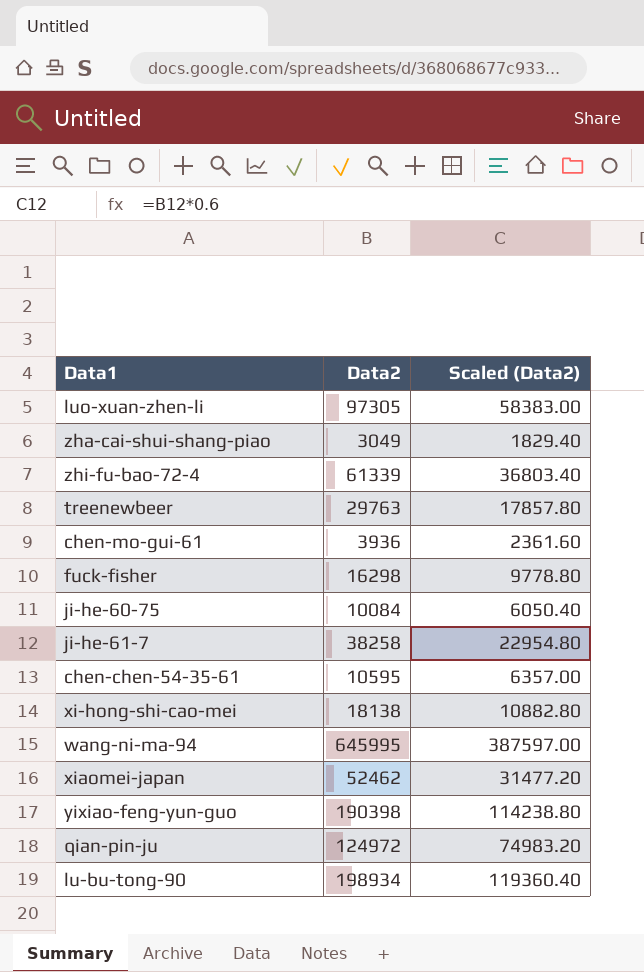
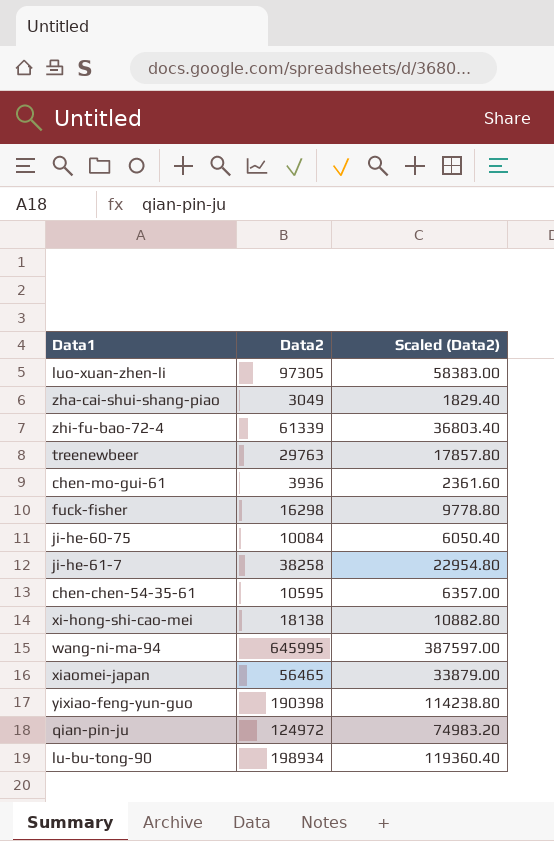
xiaomei-japan | Data2: 52462 -> 56465
xiaomei-japan | Scaled (Data2): 31477.20 -> 33879.00

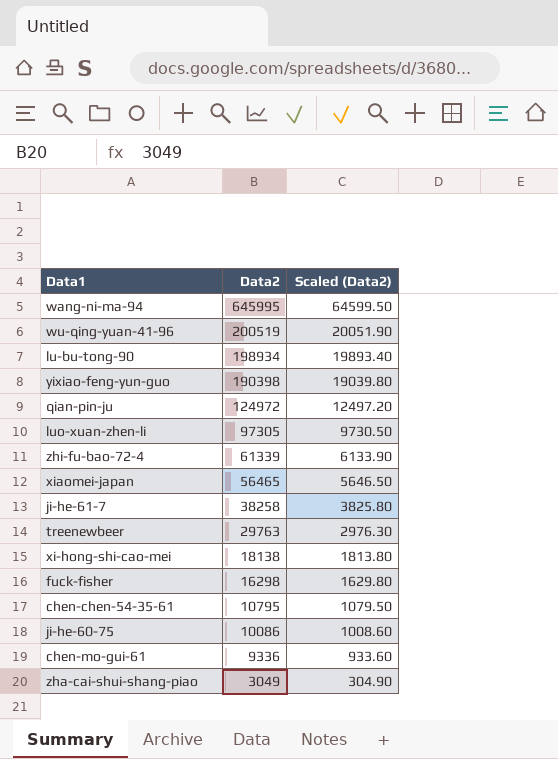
row order: none -> Data2 descending
column Scaled (Data2) | formula: [Data2] * 0.6 -> [Data2] * 0.1
row wu-qing-yuan-41-96: none -> 200519 | 20051.90
chen-chen-54-35-61 | Data2: 10595 -> 10795
ji-he-60-75 | Data2: 10084 -> 10086
chen-mo-gui-61 | Data2: 3936 -> 9336

